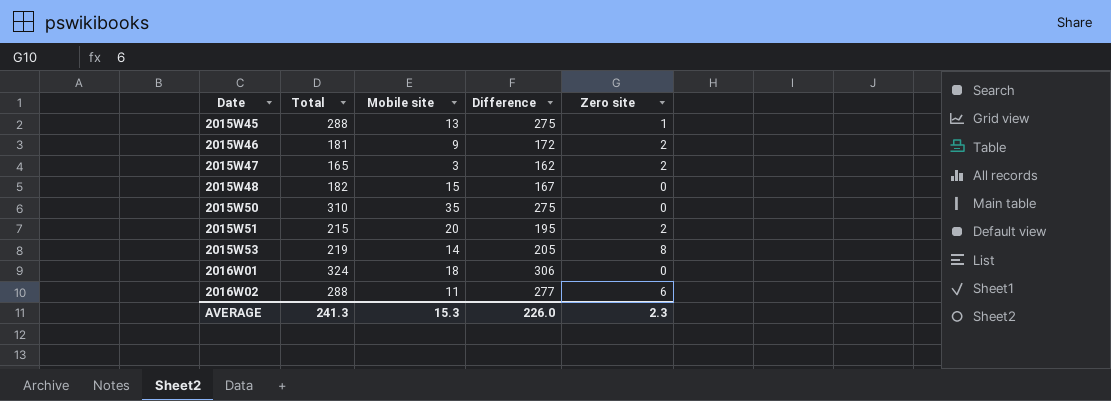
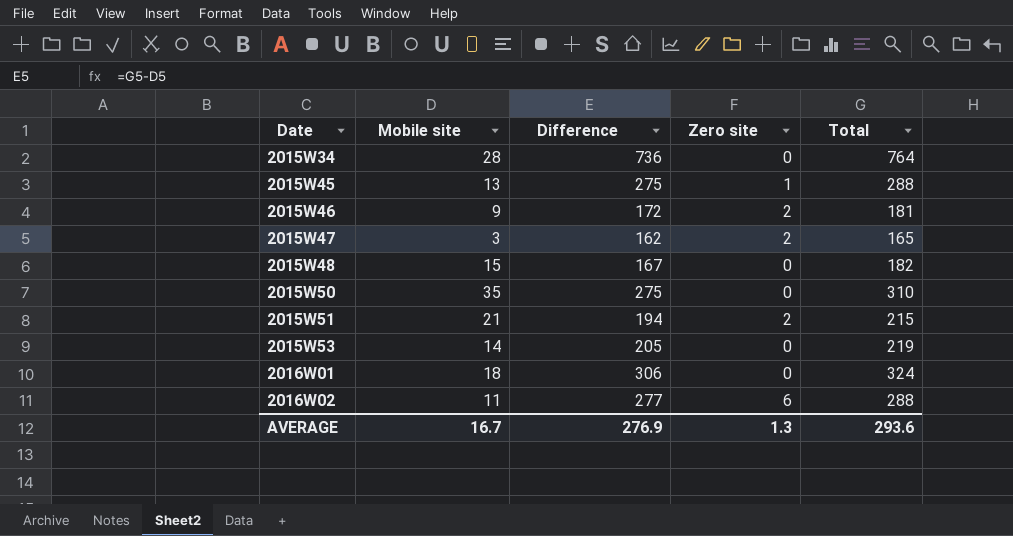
column Total | position: 2 -> 5
row 2015W34: none -> 28 | 736 | 0 | 764
2015W51 | Mobile site: 20 -> 21
2015W51 | Difference: 195 -> 194
2015W53 | Zero site: 8 -> 0
AVERAGE | Mobile site: 15.3 -> 16.7
AVERAGE | Difference: 226.0 -> 276.9
AVERAGE | Zero site: 2.3 -> 1.3
AVERAGE | Total: 241.3 -> 293.6

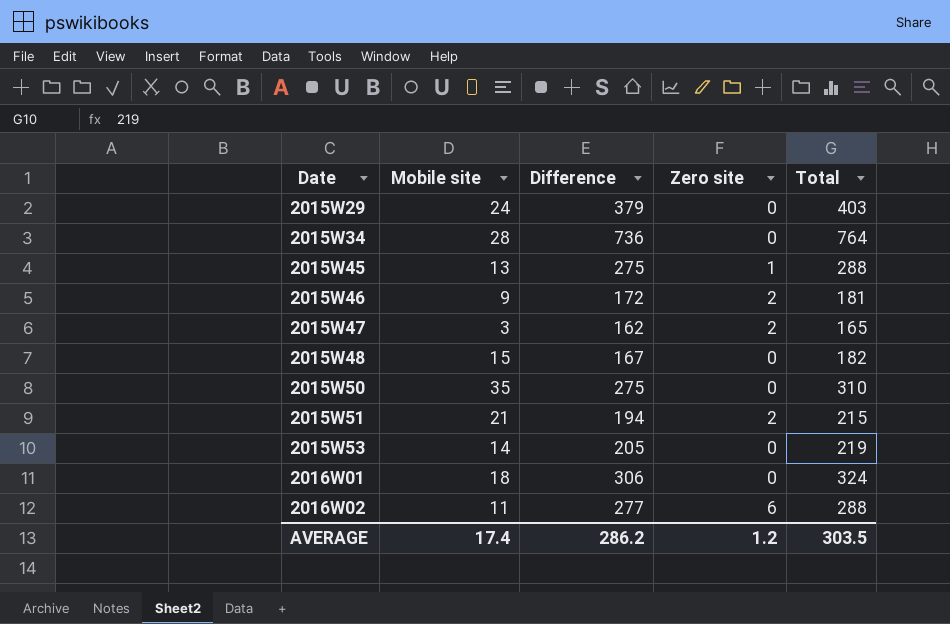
row 2015W29: none -> 24 | 379 | 0 | 403
AVERAGE | Mobile site: 16.7 -> 17.4
AVERAGE | Difference: 276.9 -> 286.2
AVERAGE | Zero site: 1.3 -> 1.2
AVERAGE | Total: 293.6 -> 303.5

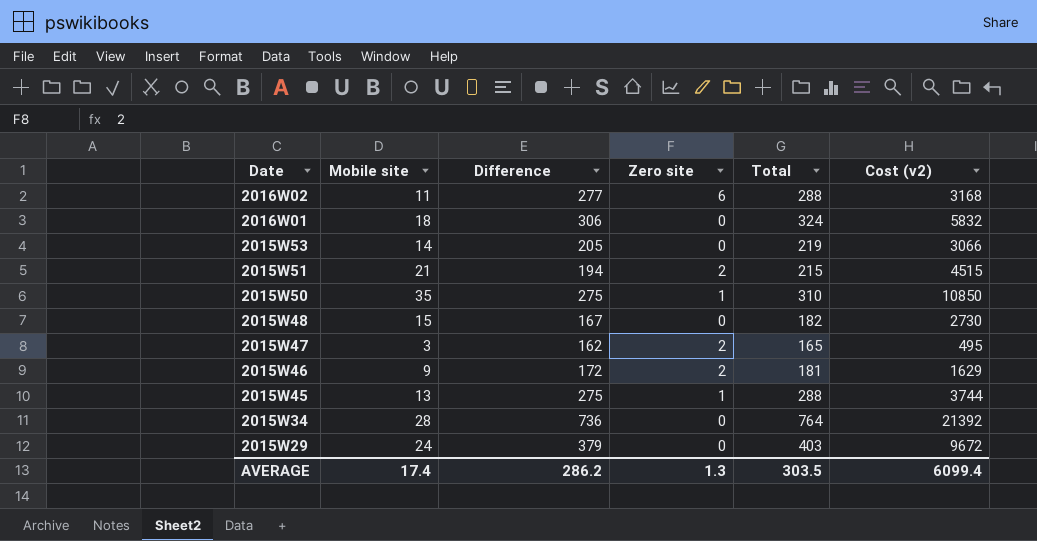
row order: Date ascending -> Date descending
column Cost (v2) | formula: none -> [Mobile site] * [Total]
2015W50 | Zero site: 0 -> 1
AVERAGE | Zero site: 1.2 -> 1.3

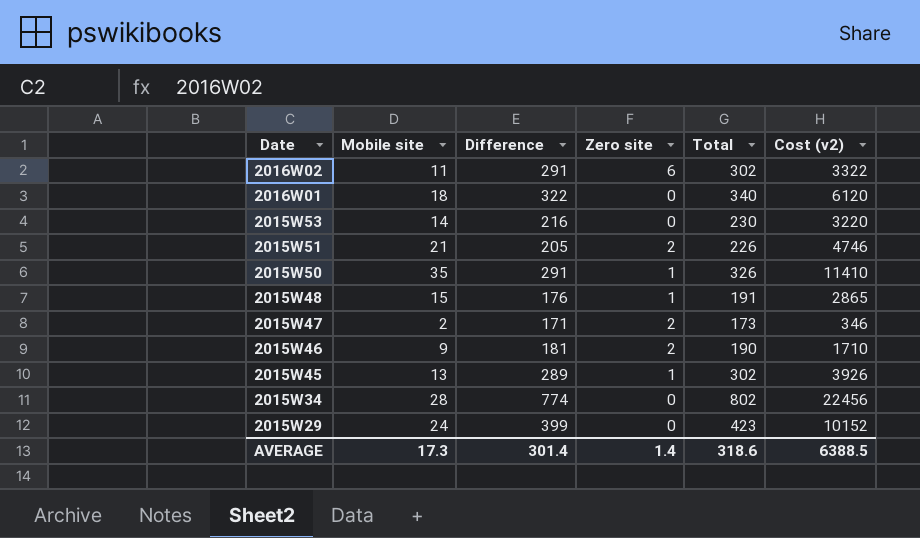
2016W02 | Difference: 277 -> 291
2016W02 | Total: 288 -> 302
2016W02 | Cost (v2): 3168 -> 3322
2016W01 | Difference: 306 -> 322
2016W01 | Total: 324 -> 340
2016W01 | Cost (v2): 5832 -> 6120
2015W53 | Difference: 205 -> 216
2015W53 | Total: 219 -> 230
2015W53 | Cost (v2): 3066 -> 3220
2015W51 | Difference: 194 -> 205
2015W51 | Total: 215 -> 226
2015W51 | Cost (v2): 4515 -> 4746
2015W50 | Difference: 275 -> 291
2015W50 | Total: 310 -> 326
2015W50 | Cost (v2): 10850 -> 11410
2015W48 | Difference: 167 -> 176
2015W48 | Zero site: 0 -> 1
2015W48 | Total: 182 -> 191
2015W48 | Cost (v2): 2730 -> 2865
2015W47 | Mobile site: 3 -> 2
2015W47 | Difference: 162 -> 171
2015W47 | Total: 165 -> 173
2015W47 | Cost (v2): 495 -> 346
2015W46 | Difference: 172 -> 181
2015W46 | Total: 181 -> 190
2015W46 | Cost (v2): 1629 -> 1710
2015W45 | Difference: 275 -> 289
2015W45 | Total: 288 -> 302
2015W45 | Cost (v2): 3744 -> 3926
2015W34 | Difference: 736 -> 774
2015W34 | Total: 764 -> 802
2015W34 | Cost (v2): 21392 -> 22456
2015W29 | Difference: 379 -> 399
2015W29 | Total: 403 -> 423
2015W29 | Cost (v2): 9672 -> 10152
AVERAGE | Mobile site: 17.4 -> 17.3
AVERAGE | Difference: 286.2 -> 301.4
AVERAGE | Zero site: 1.3 -> 1.4
AVERAGE | Total: 303.5 -> 318.6
AVERAGE | Cost (v2): 6099.4 -> 6388.5

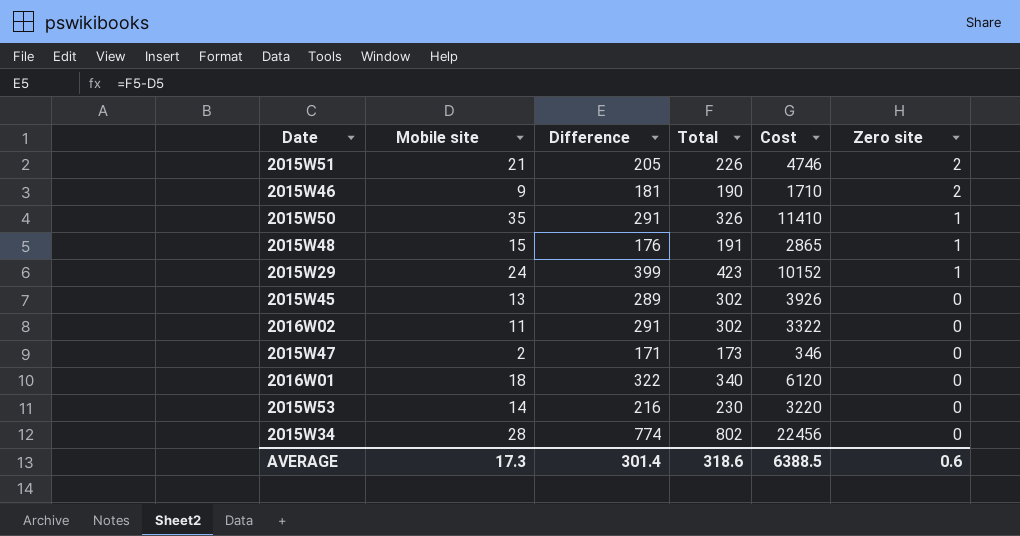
row order: Date descending -> Zero site descending
column name: Cost (v2) -> Cost
column Zero site | position: 4 -> 6
2015W29 | Zero site: 0 -> 1
2015W45 | Zero site: 1 -> 0
2016W02 | Zero site: 6 -> 0
2015W47 | Zero site: 2 -> 0
AVERAGE | Zero site: 1.4 -> 0.6

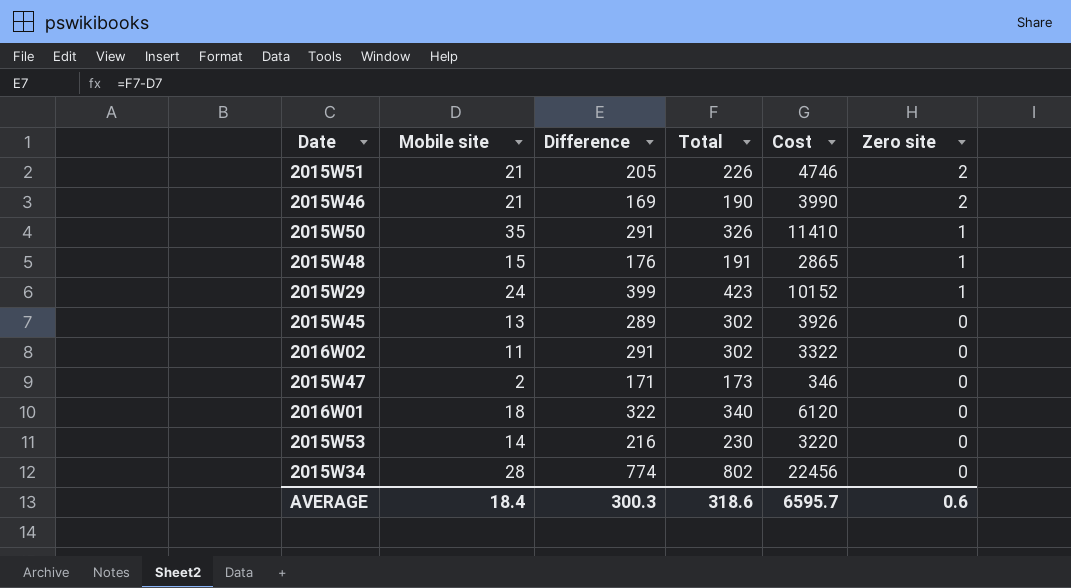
2015W46 | Mobile site: 9 -> 21
2015W46 | Difference: 181 -> 169
2015W46 | Cost: 1710 -> 3990
AVERAGE | Mobile site: 17.3 -> 18.4
AVERAGE | Difference: 301.4 -> 300.3
AVERAGE | Cost: 6388.5 -> 6595.7

